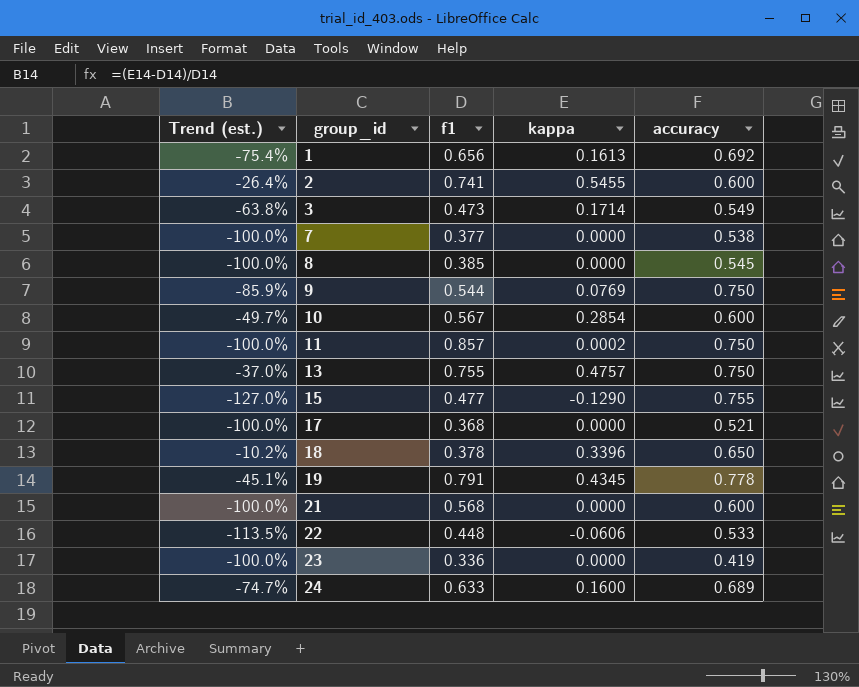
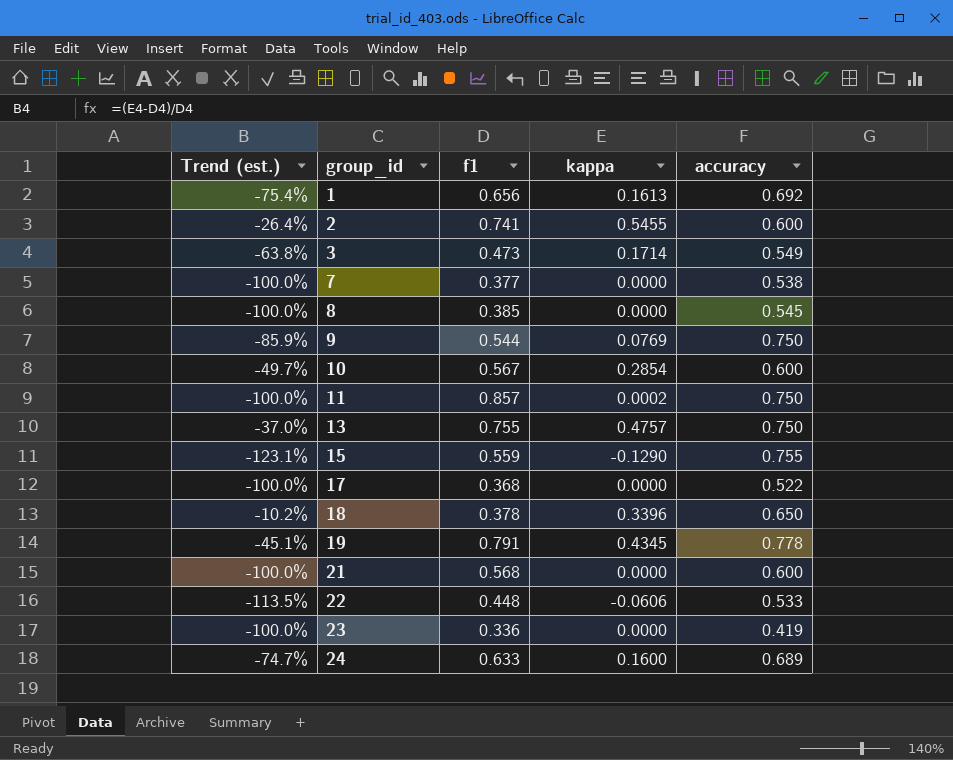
15 | Trend (est.): -127.0% -> -123.1%
15 | f1: 0.477 -> 0.559
17 | accuracy: 0.521 -> 0.522

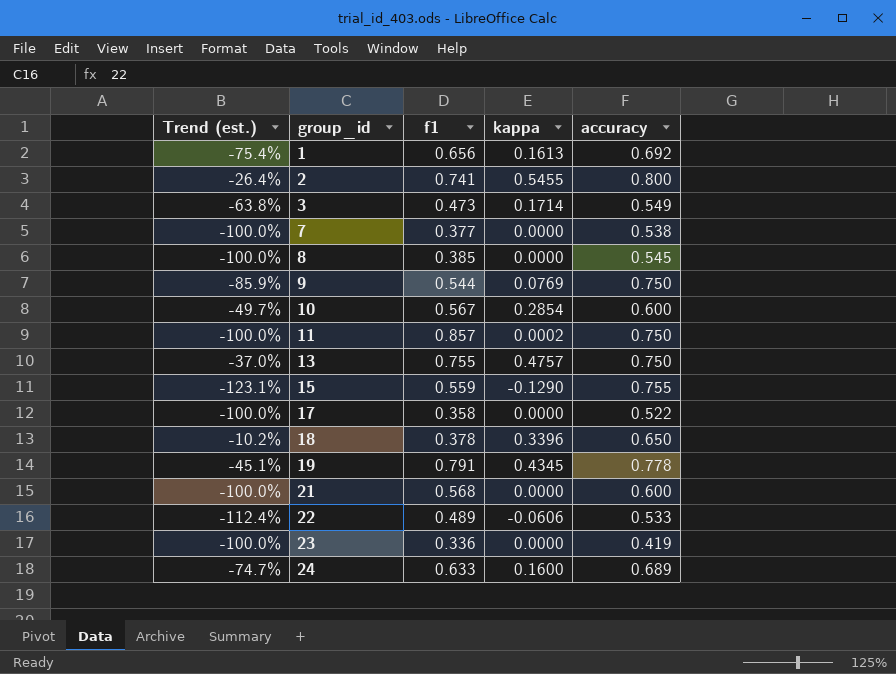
2 | accuracy: 0.600 -> 0.800
17 | f1: 0.368 -> 0.358
22 | Trend (est.): -113.5% -> -112.4%
22 | f1: 0.448 -> 0.489

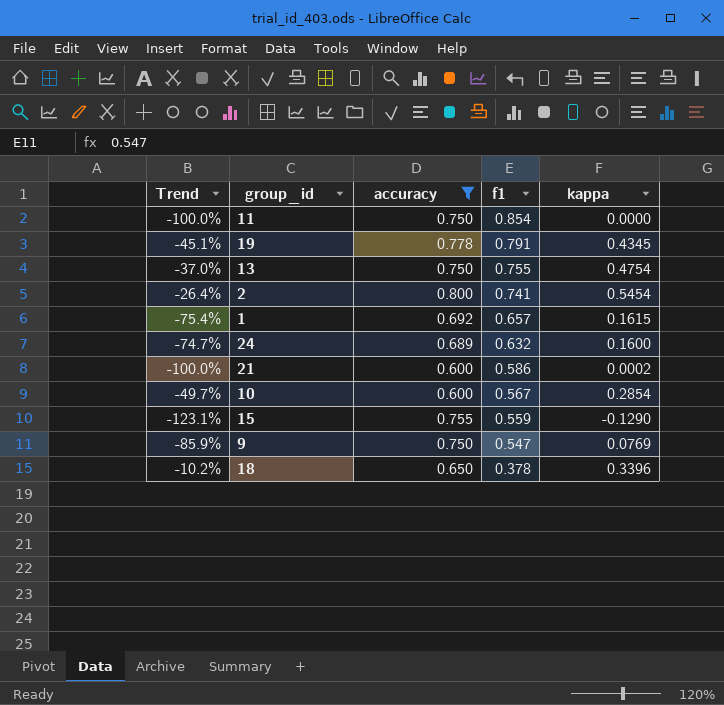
filter: none -> accuracy >= 0.600
row order: group_id ascending -> f1 descending
column name: Trend (est.) -> Trend
column accuracy | position: 5 -> 3
11 | f1: 0.857 -> 0.854
11 | kappa: 0.0002 -> 0.0000
13 | kappa: 0.4757 -> 0.4754
2 | kappa: 0.5455 -> 0.5454
1 | f1: 0.656 -> 0.657
1 | kappa: 0.1613 -> 0.1615
24 | f1: 0.633 -> 0.632
21 | f1: 0.568 -> 0.586
21 | kappa: 0.0000 -> 0.0002
9 | f1: 0.544 -> 0.547

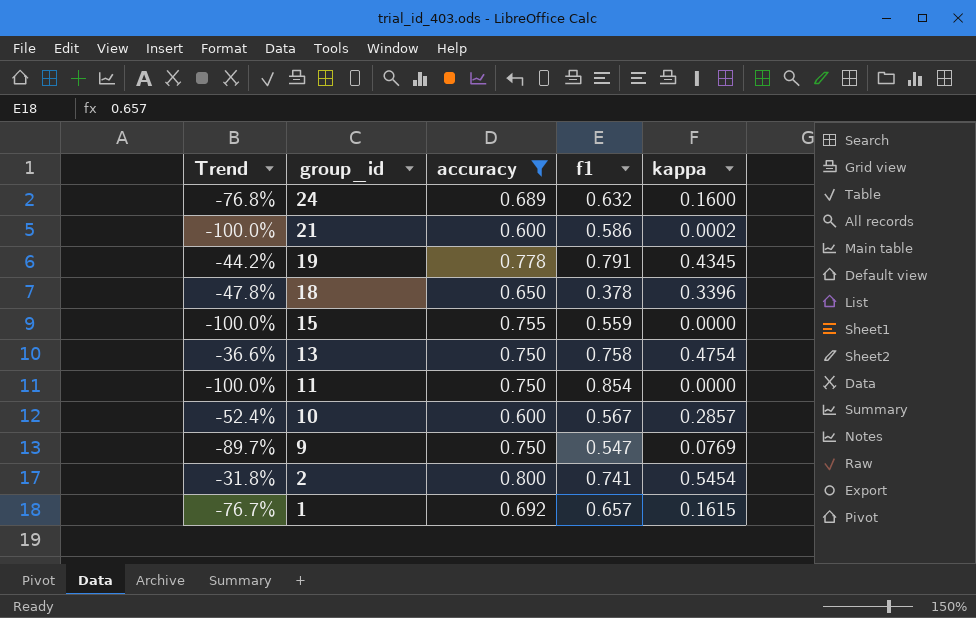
row order: f1 descending -> group_id descending
column Trend | formula: ([kappa] - [f1]) / [f1] -> ([kappa] - [accuracy]) / [accuracy]
15 | kappa: -0.1290 -> 0.0000
13 | f1: 0.755 -> 0.758
10 | kappa: 0.2854 -> 0.2857

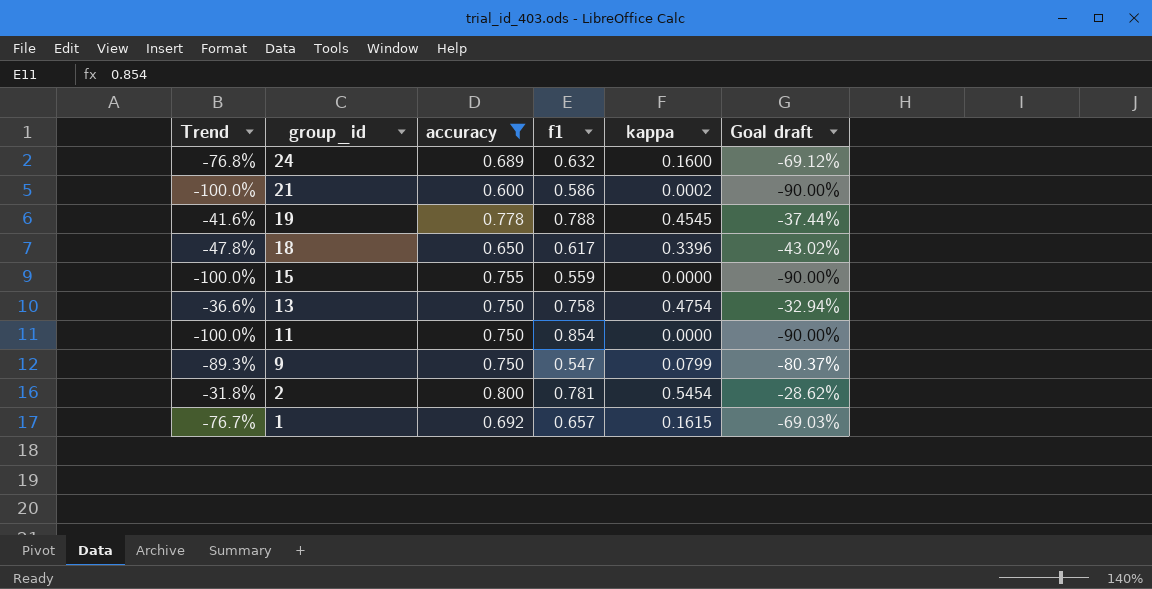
column Goal draft | formula: none -> [Trend] * 0.9
row 10: -52.4% | 0.600 | 0.567 | 0.2857 -> none
19 | Trend: -44.2% -> -41.6%
19 | f1: 0.791 -> 0.788
19 | kappa: 0.4345 -> 0.4545
18 | f1: 0.378 -> 0.617
9 | Trend: -89.7% -> -89.3%
9 | kappa: 0.0769 -> 0.0799
2 | f1: 0.741 -> 0.781

